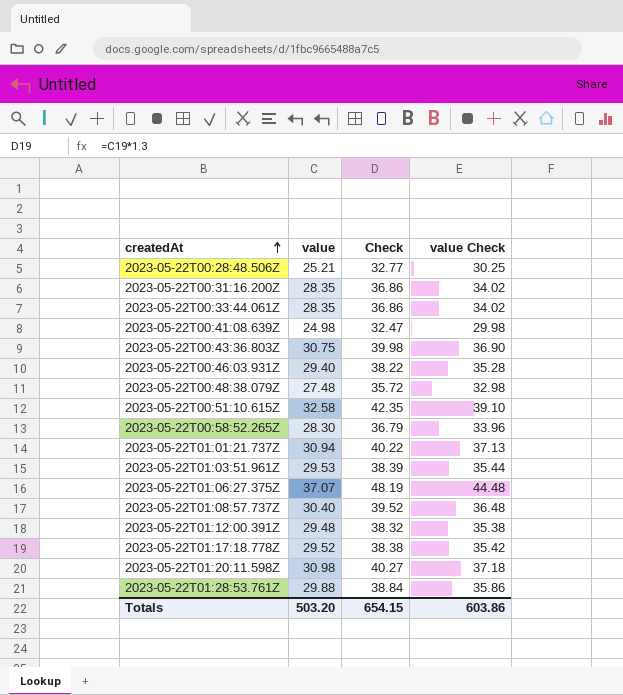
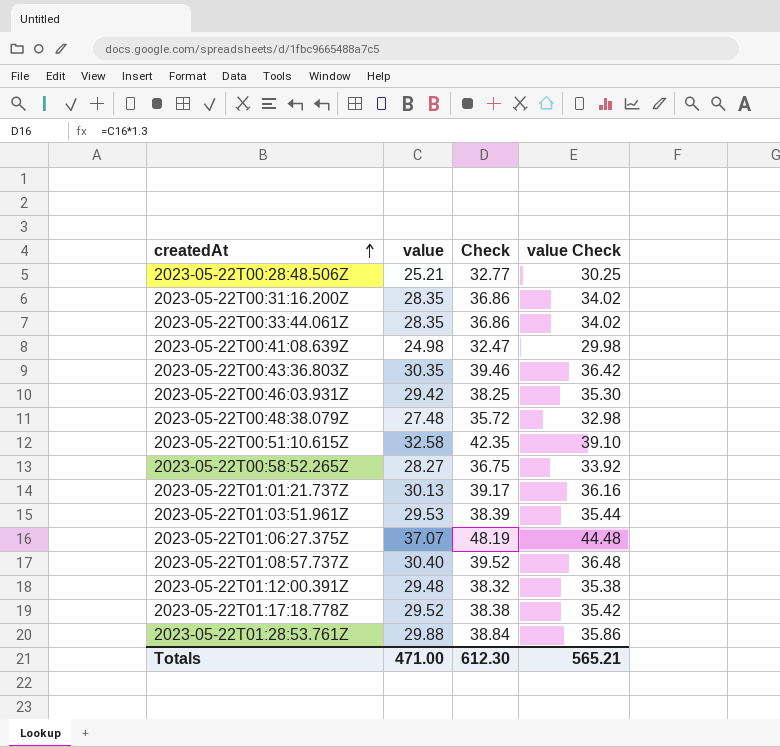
row 2023-05-22T01:20:11.598Z: 30.98 | 40.27 | 37.18 -> none
2023-05-22T00:43:36.803Z | value: 30.75 -> 30.35
2023-05-22T00:43:36.803Z | Check: 39.98 -> 39.46
2023-05-22T00:43:36.803Z | value Check: 36.90 -> 36.42
2023-05-22T00:46:03.931Z | value: 29.40 -> 29.42
2023-05-22T00:46:03.931Z | Check: 38.22 -> 38.25
2023-05-22T00:46:03.931Z | value Check: 35.28 -> 35.30
2023-05-22T00:58:52.265Z | value: 28.30 -> 28.27
2023-05-22T00:58:52.265Z | Check: 36.79 -> 36.75
2023-05-22T00:58:52.265Z | value Check: 33.96 -> 33.92
2023-05-22T01:01:21.737Z | value: 30.94 -> 30.13
2023-05-22T01:01:21.737Z | Check: 40.22 -> 39.17
2023-05-22T01:01:21.737Z | value Check: 37.13 -> 36.16
Totals | value: 503.20 -> 471.00
Totals | Check: 654.15 -> 612.30
Totals | value Check: 603.86 -> 565.21

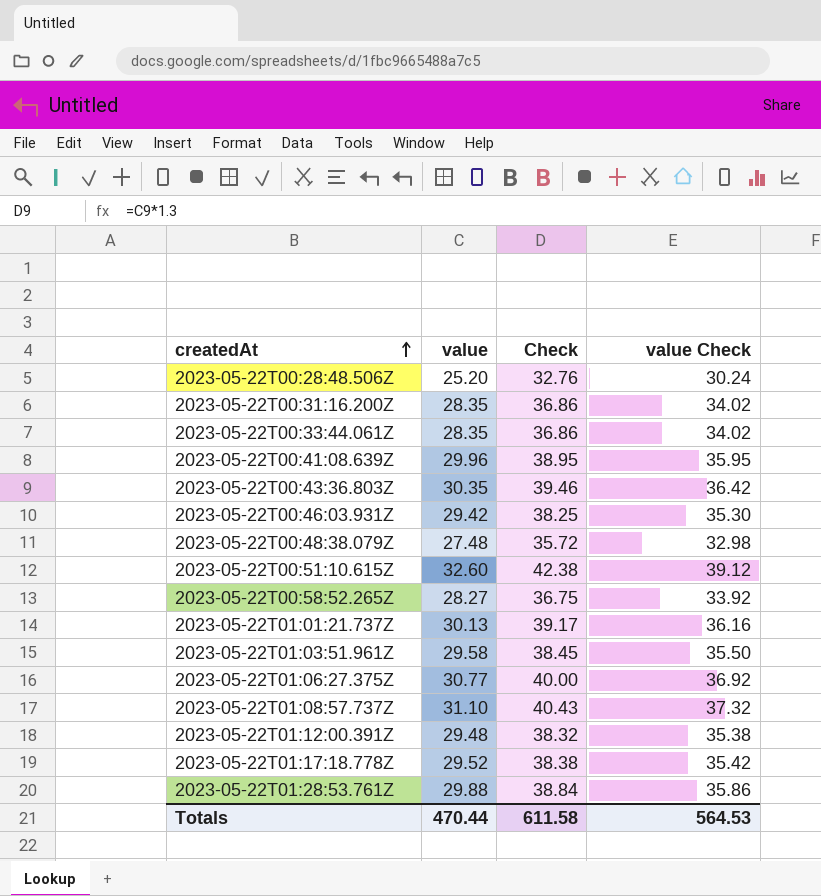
2023-05-22T00:28:48.506Z | value: 25.21 -> 25.20
2023-05-22T00:28:48.506Z | Check: 32.77 -> 32.76
2023-05-22T00:28:48.506Z | value Check: 30.25 -> 30.24
2023-05-22T00:41:08.639Z | value: 24.98 -> 29.96
2023-05-22T00:41:08.639Z | Check: 32.47 -> 38.95
2023-05-22T00:41:08.639Z | value Check: 29.98 -> 35.95
2023-05-22T00:51:10.615Z | value: 32.58 -> 32.60
2023-05-22T00:51:10.615Z | Check: 42.35 -> 42.38
2023-05-22T00:51:10.615Z | value Check: 39.10 -> 39.12
2023-05-22T01:03:51.961Z | value: 29.53 -> 29.58
2023-05-22T01:03:51.961Z | Check: 38.39 -> 38.45
2023-05-22T01:03:51.961Z | value Check: 35.44 -> 35.50
2023-05-22T01:06:27.375Z | value: 37.07 -> 30.77
2023-05-22T01:06:27.375Z | Check: 48.19 -> 40.00
2023-05-22T01:06:27.375Z | value Check: 44.48 -> 36.92
2023-05-22T01:08:57.737Z | value: 30.40 -> 31.10
2023-05-22T01:08:57.737Z | Check: 39.52 -> 40.43
2023-05-22T01:08:57.737Z | value Check: 36.48 -> 37.32
Totals | value: 471.00 -> 470.44
Totals | Check: 612.30 -> 611.58
Totals | value Check: 565.21 -> 564.53

